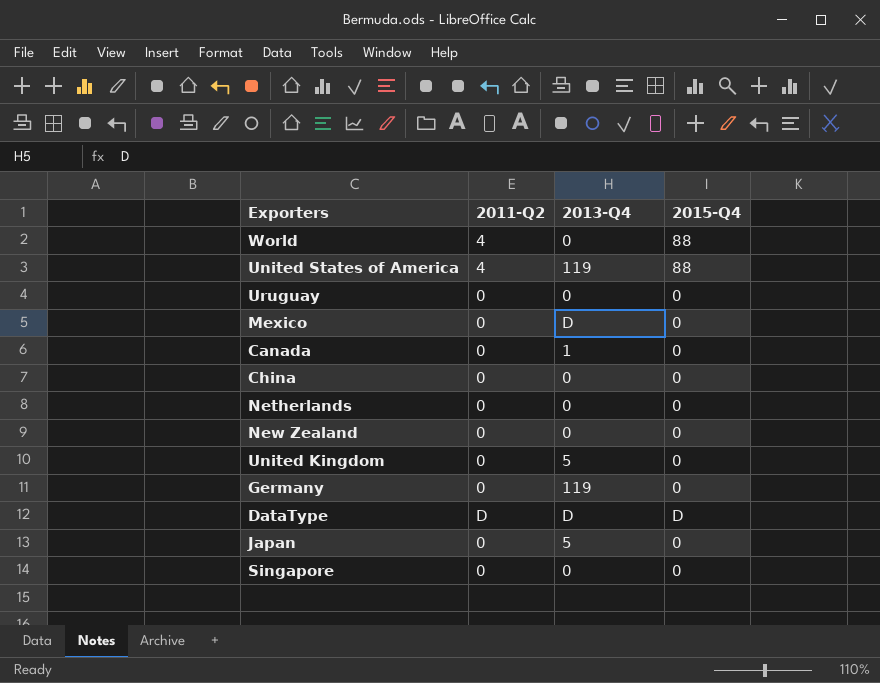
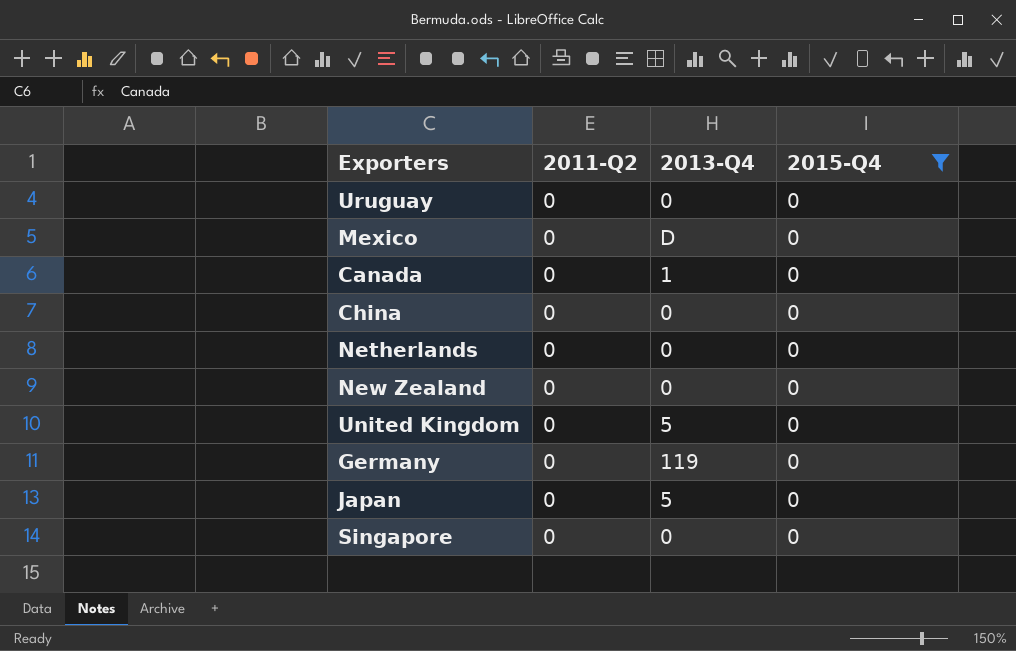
filter: none -> 2015-Q4 = 0

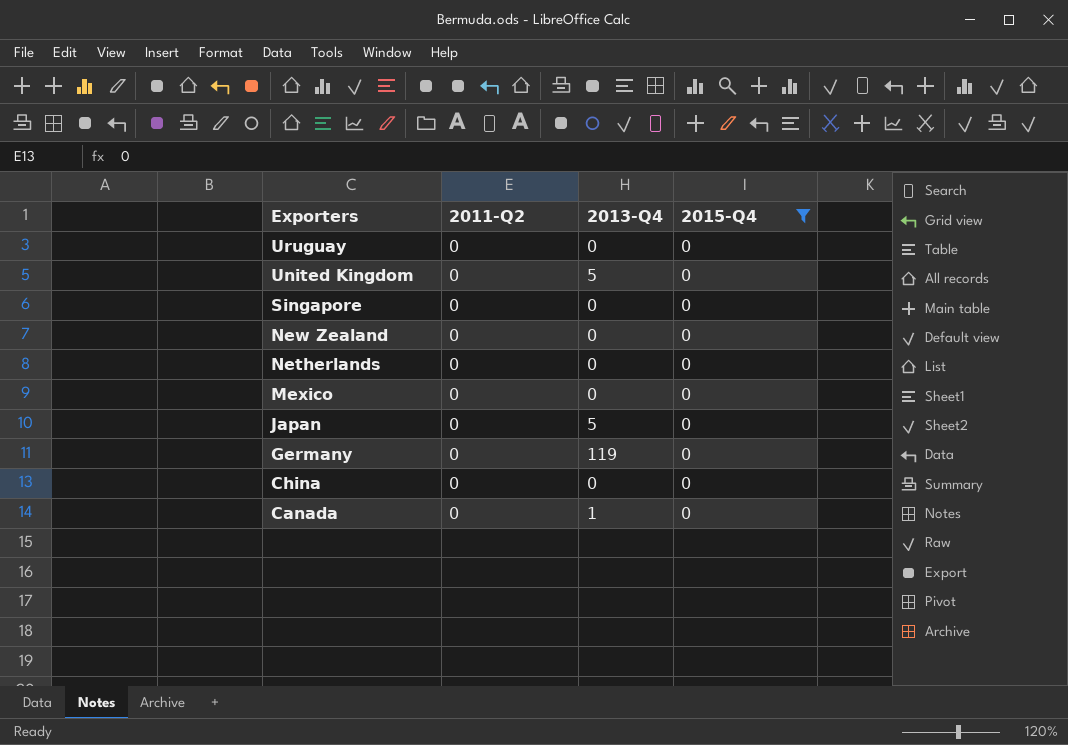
row order: none -> Exporters descending
Mexico | 2013-Q4: D -> 0

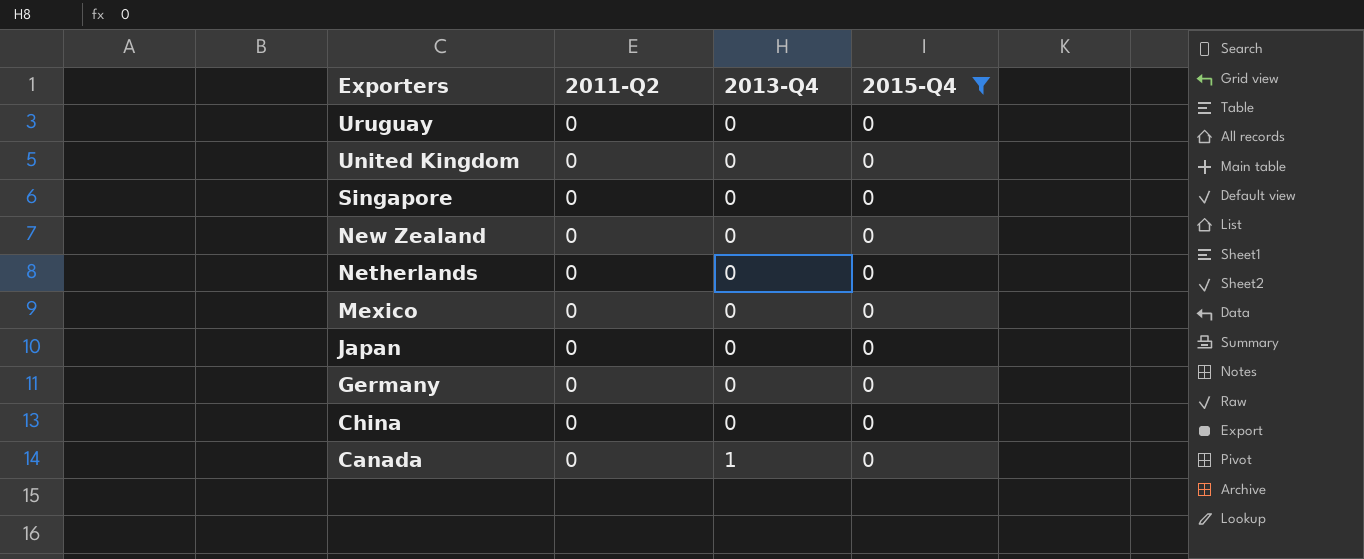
United Kingdom | 2013-Q4: 5 -> 0
Japan | 2013-Q4: 5 -> 0
Germany | 2013-Q4: 119 -> 0

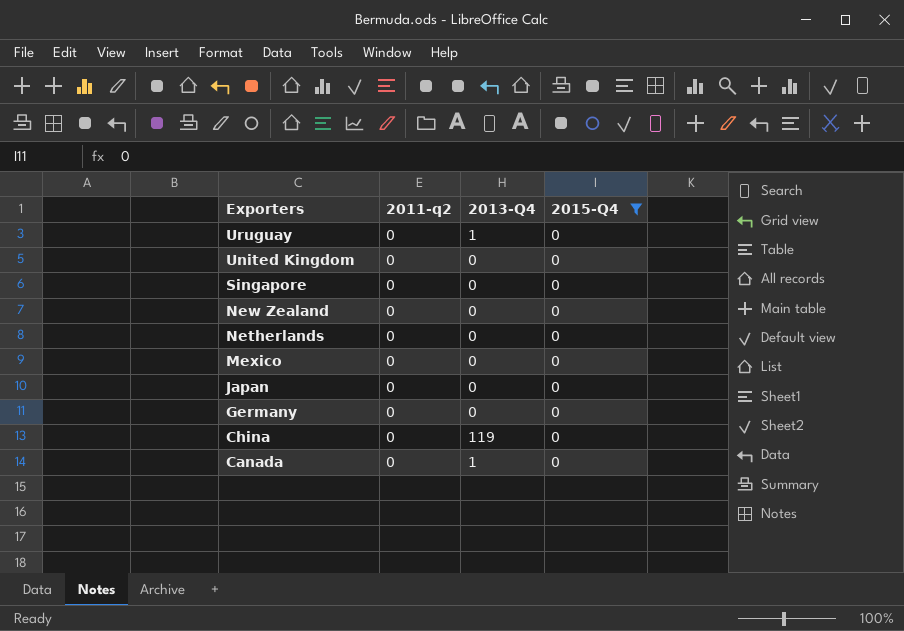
column name: 2011-Q2 -> 2011-q2
Uruguay | 2013-Q4: 0 -> 1
China | 2013-Q4: 0 -> 119

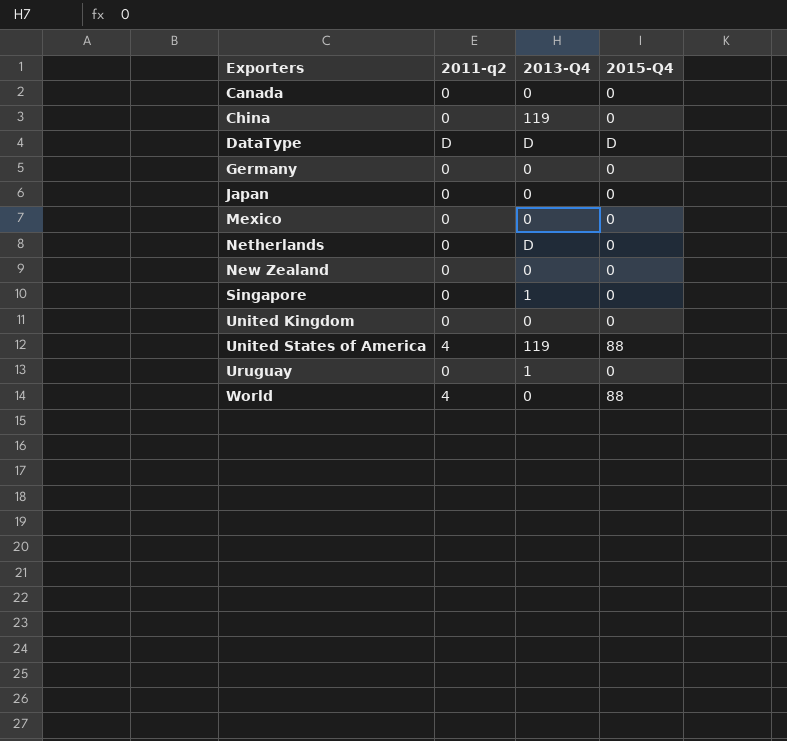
filter: 2015-Q4 = 0 -> none
row order: Exporters descending -> Exporters ascending
Canada | 2013-Q4: 1 -> 0
Netherlands | 2013-Q4: 0 -> D
Singapore | 2013-Q4: 0 -> 1

